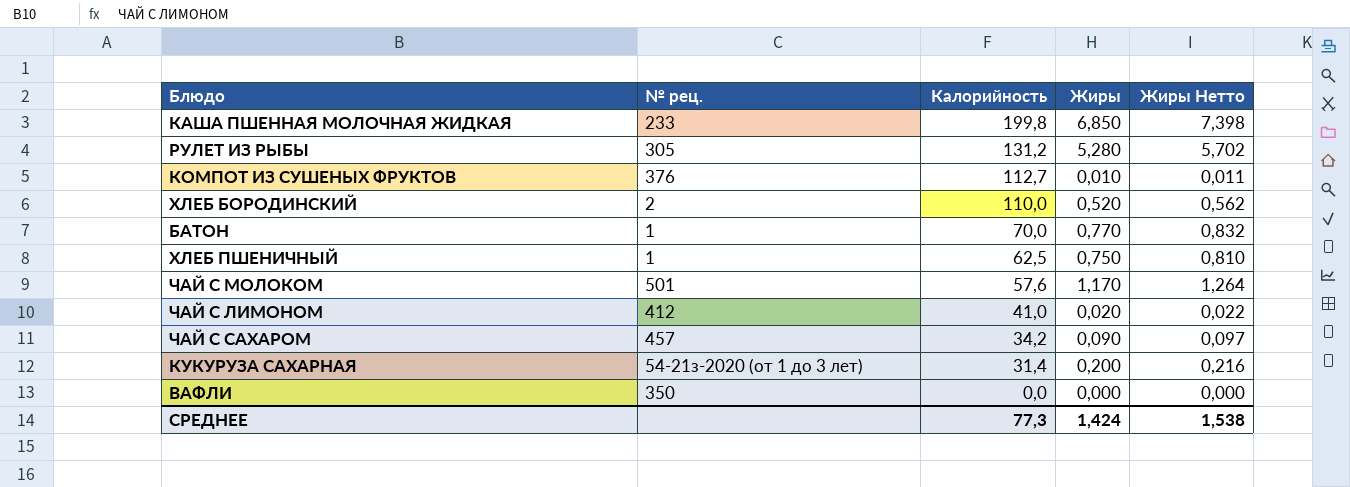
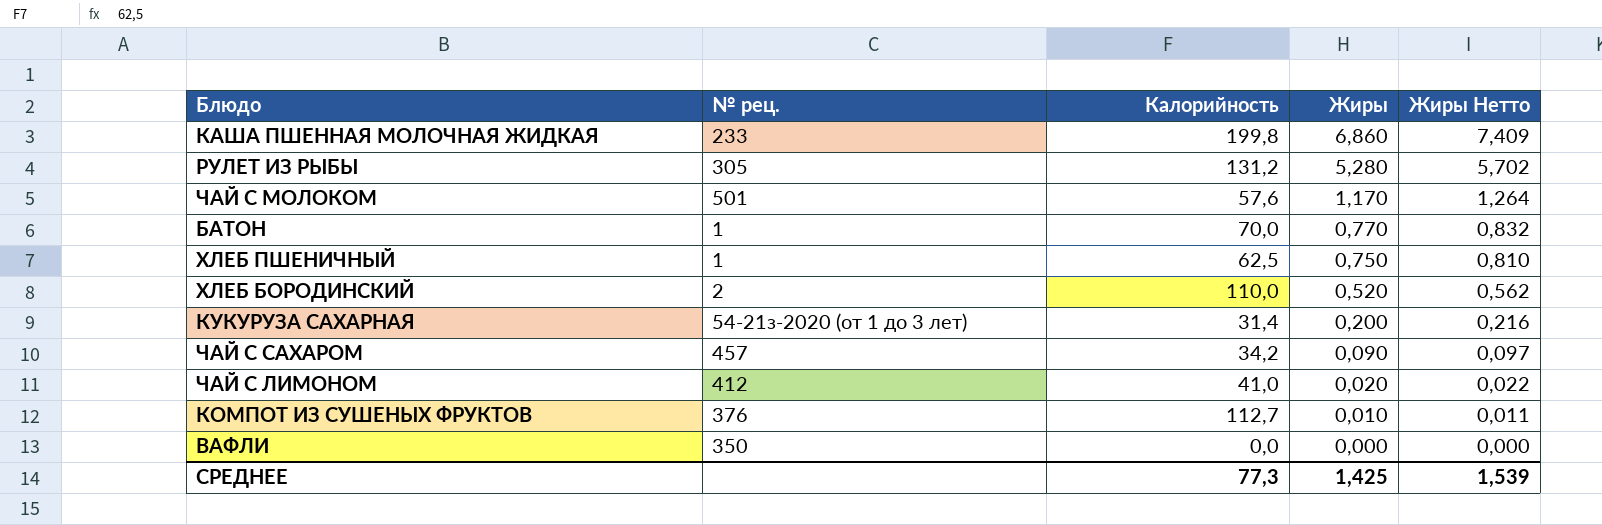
row order: Калорийность descending -> Жиры descending
КАША ПШЕННАЯ МОЛОЧНАЯ ЖИДКАЯ | Жиры: 6,850 -> 6,860
КАША ПШЕННАЯ МОЛОЧНАЯ ЖИДКАЯ | Жиры Нетто: 7,398 -> 7,409
СРЕДНЕЕ | Жиры: 1,424 -> 1,425
СРЕДНЕЕ | Жиры Нетто: 1,538 -> 1,539

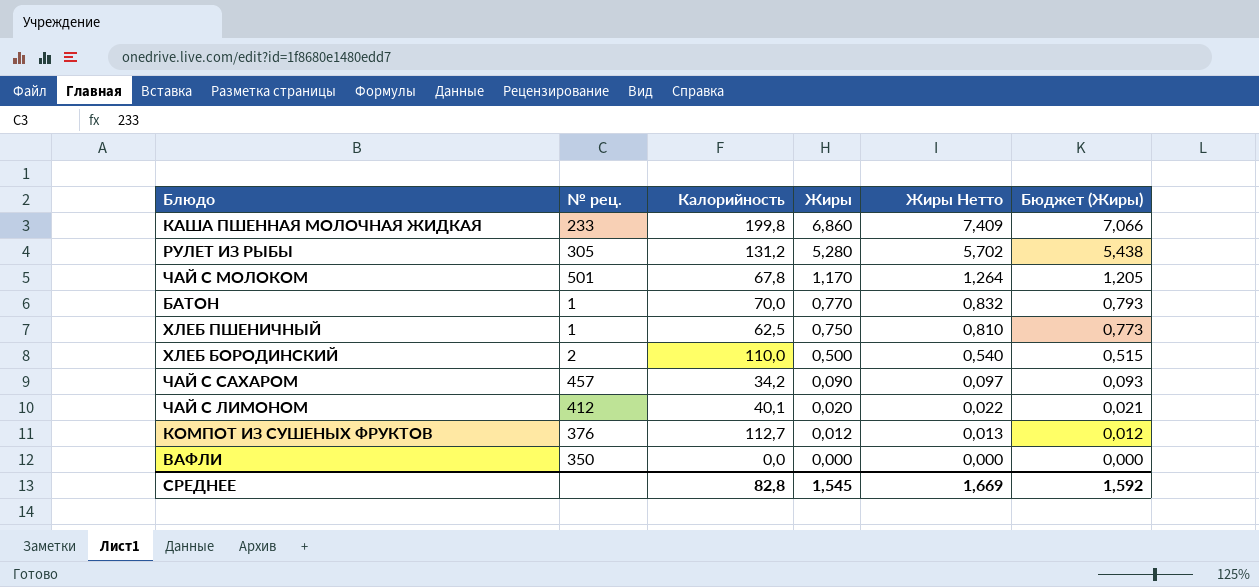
column Бюджет (Жиры) | formula: none -> [Жиры] * 1,03
row КУКУРУЗА САХАРНАЯ: 54-21з-2020 (от 1 до 3 лет) | 31,4 | 0,200 | 0,216 -> none
ЧАЙ С МОЛОКОМ | Калорийность: 57,6 -> 67,8
ХЛЕБ БОРОДИНСКИЙ | Жиры: 0,520 -> 0,500
ХЛЕБ БОРОДИНСКИЙ | Жиры Нетто: 0,562 -> 0,540
ЧАЙ С ЛИМОНОМ | Калорийность: 41,0 -> 40,1
КОМПОТ ИЗ СУШЕНЫХ ФРУКТОВ | Жиры: 0,010 -> 0,012
КОМПОТ ИЗ СУШЕНЫХ ФРУКТОВ | Жиры Нетто: 0,011 -> 0,013
СРЕДНЕЕ | Калорийность: 77,3 -> 82,8
СРЕДНЕЕ | Жиры: 1,425 -> 1,545
СРЕДНЕЕ | Жиры Нетто: 1,539 -> 1,669

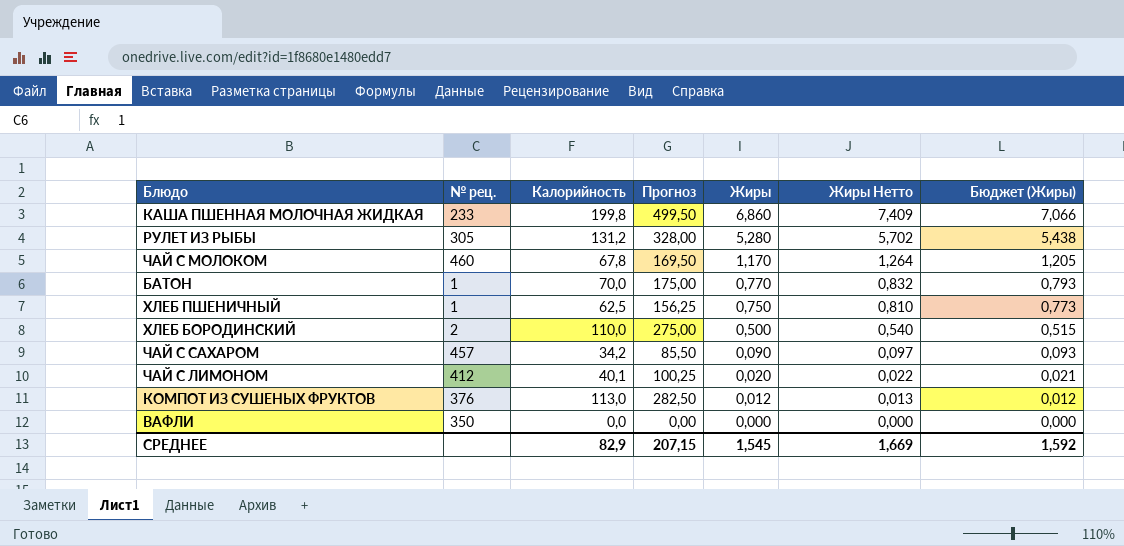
column Прогноз | formula: none -> [Калорийность] * 2,5
ЧАЙ С МОЛОКОМ | № рец.: 501 -> 460
КОМПОТ ИЗ СУШЕНЫХ ФРУКТОВ | Калорийность: 112,7 -> 113,0
СРЕДНЕЕ | Калорийность: 82,8 -> 82,9

